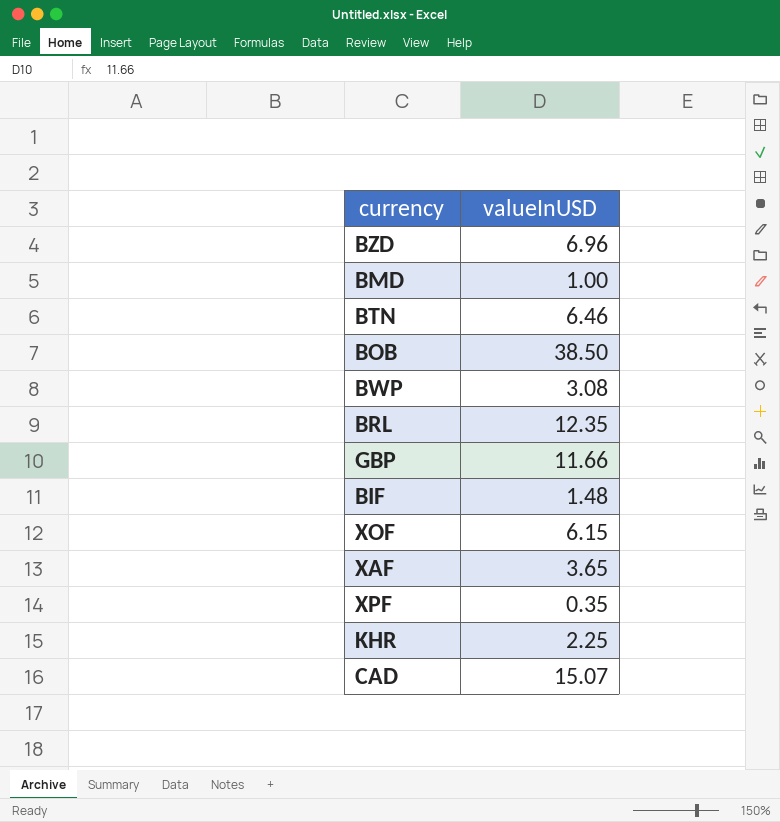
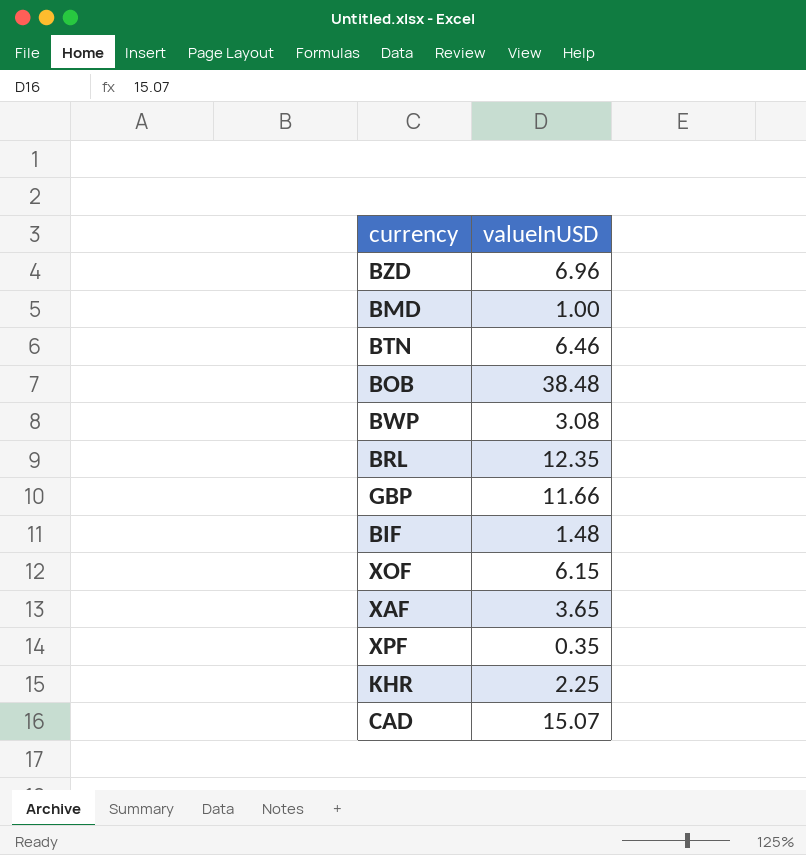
BOB | valueInUSD: 38.50 -> 38.48

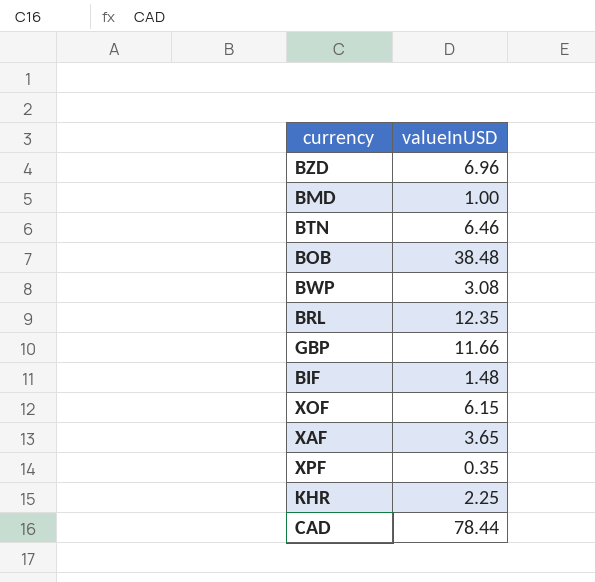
CAD | valueInUSD: 15.07 -> 78.44

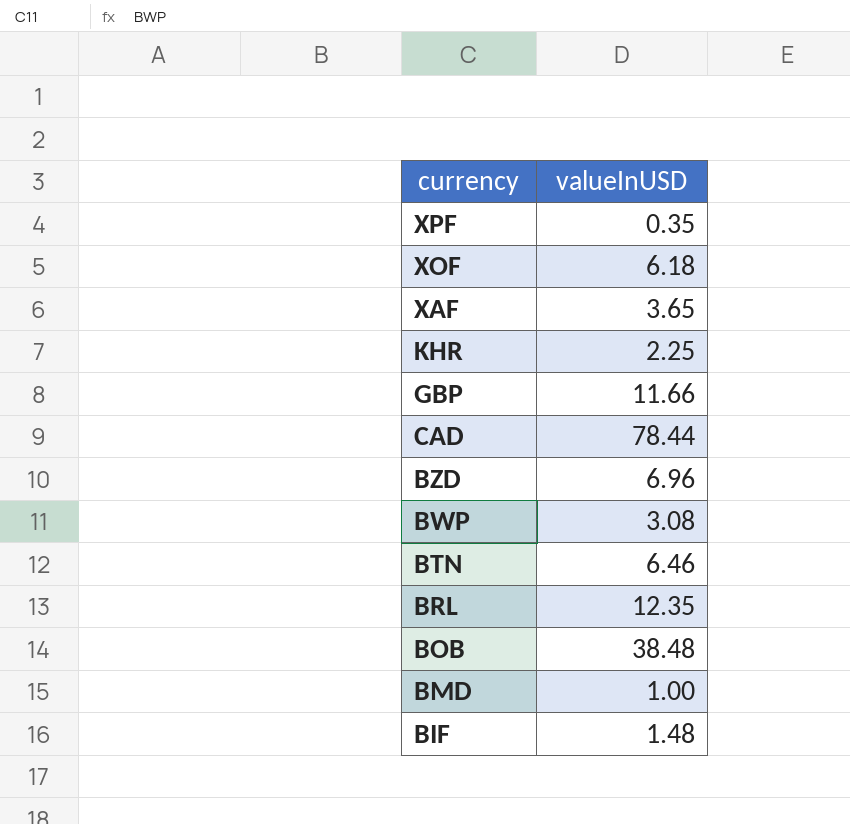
row order: none -> currency descending
XOF | valueInUSD: 6.15 -> 6.18

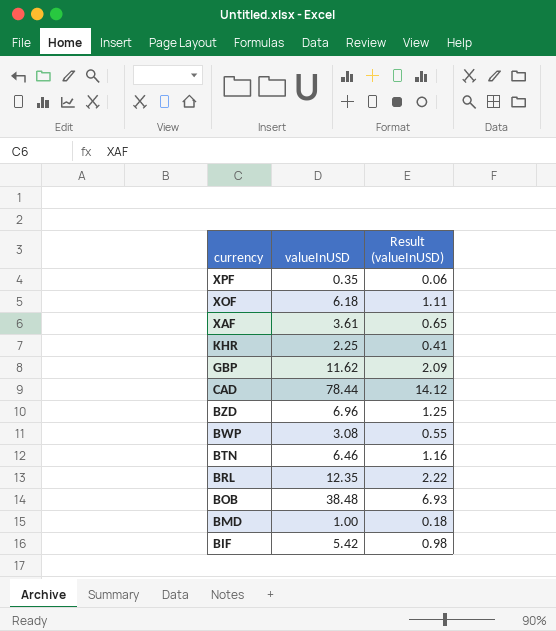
column Result (valueInUSD) | formula: none -> [valueInUSD] * 0.18
XAF | valueInUSD: 3.65 -> 3.61
GBP | valueInUSD: 11.66 -> 11.62
BIF | valueInUSD: 1.48 -> 5.42

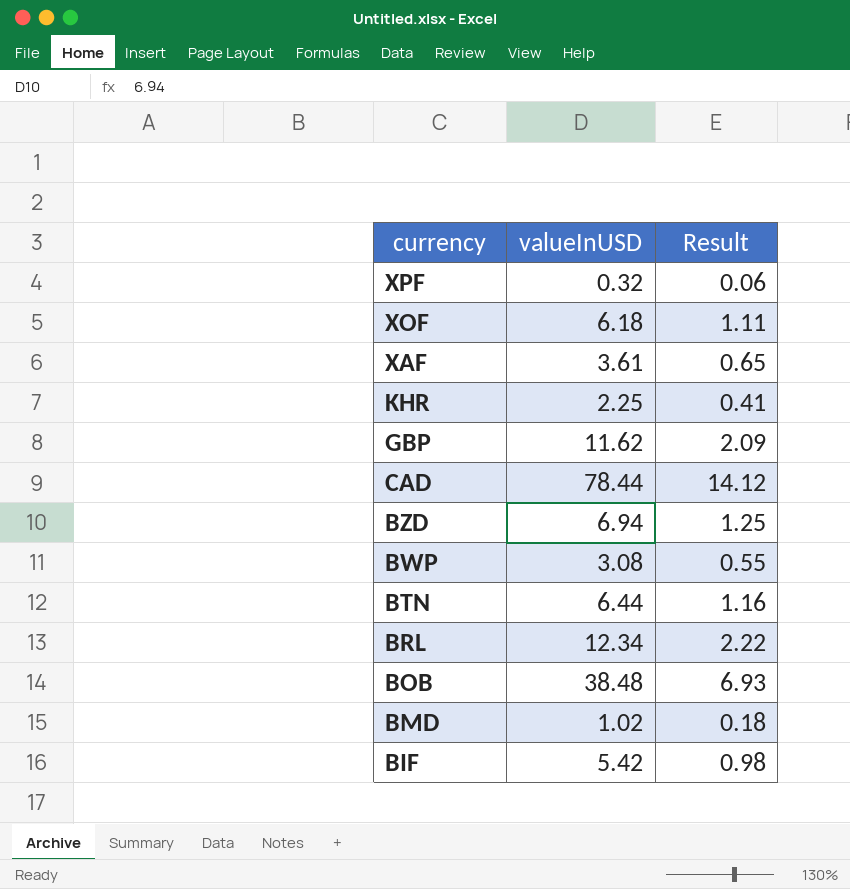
column name: Result (valueInUSD) -> Result
XPF | valueInUSD: 0.35 -> 0.32
BZD | valueInUSD: 6.96 -> 6.94
BTN | valueInUSD: 6.46 -> 6.44
BRL | valueInUSD: 12.35 -> 12.34
BMD | valueInUSD: 1.00 -> 1.02

